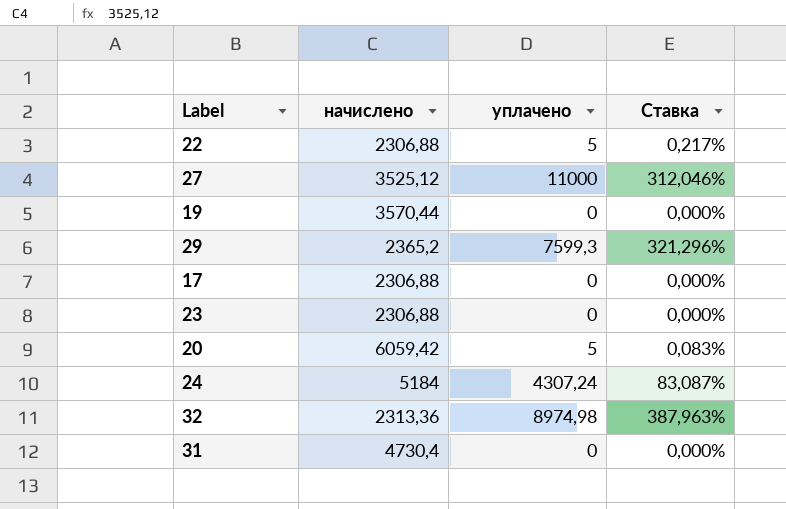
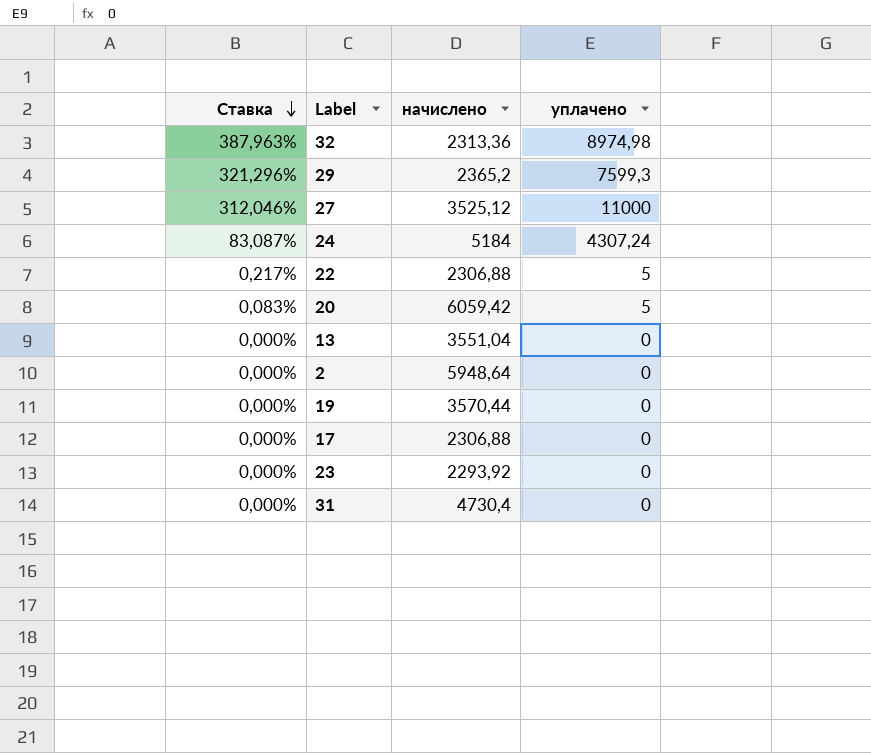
row order: none -> Ставка descending
column Ставка | position: 4 -> 1
row 13: none -> 0,000% | 3551,04 | 0
row 2: none -> 0,000% | 5948,64 | 0
23 | начислено: 2306,88 -> 2293,92

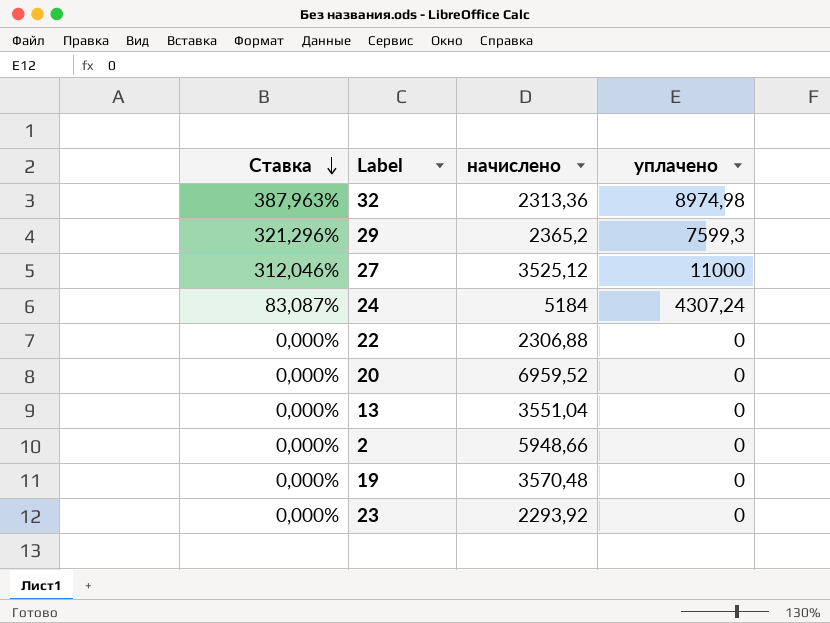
row 17: 0,000% | 2306,88 | 0 -> none
row 31: 0,000% | 4730,4 | 0 -> none
22 | Ставка: 0,217% -> 0,000%
22 | уплачено: 5 -> 0
20 | Ставка: 0,083% -> 0,000%
20 | начислено: 6059,42 -> 6959,52
20 | уплачено: 5 -> 0
2 | начислено: 5948,64 -> 5948,66
19 | начислено: 3570,44 -> 3570,48

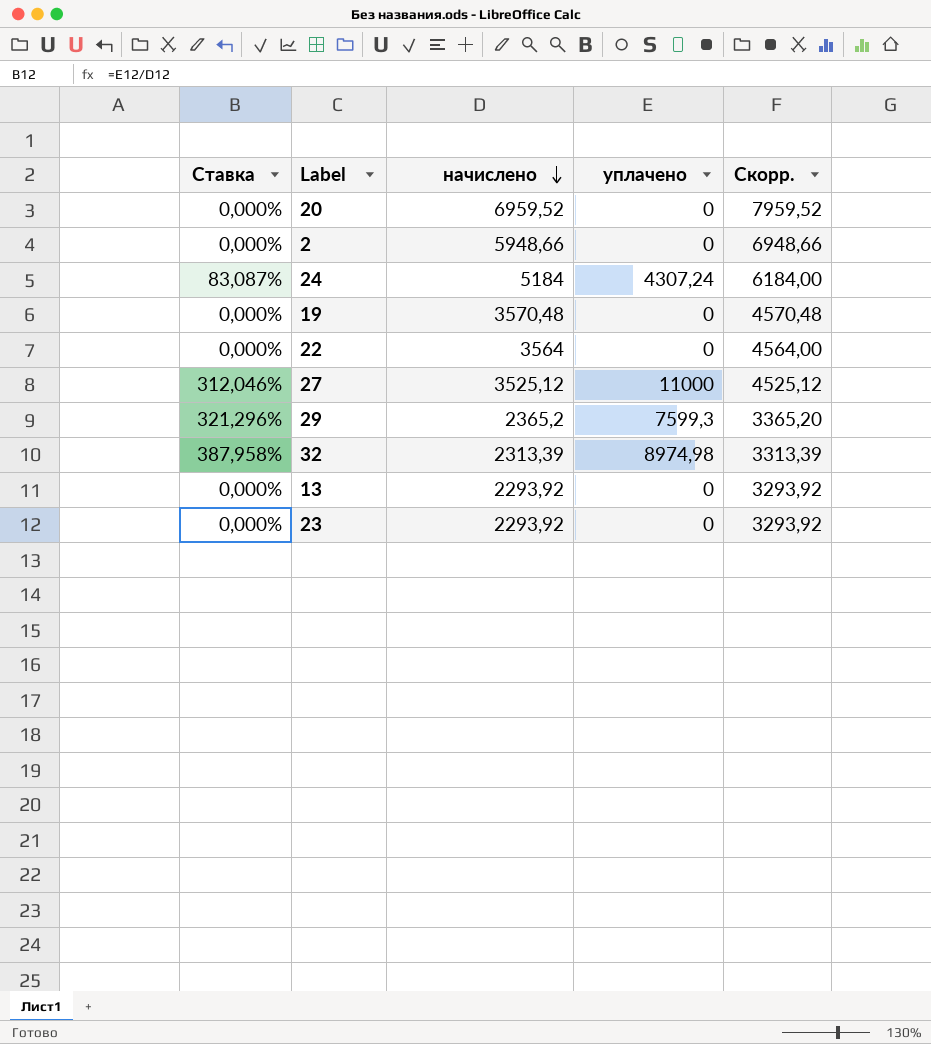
row order: Ставка descending -> начислено descending
column Скорр. | formula: none -> [начислено] + 1000
22 | начислено: 2306,88 -> 3564
32 | Ставка: 387,963% -> 387,958%
32 | начислено: 2313,36 -> 2313,39
13 | начислено: 3551,04 -> 2293,92

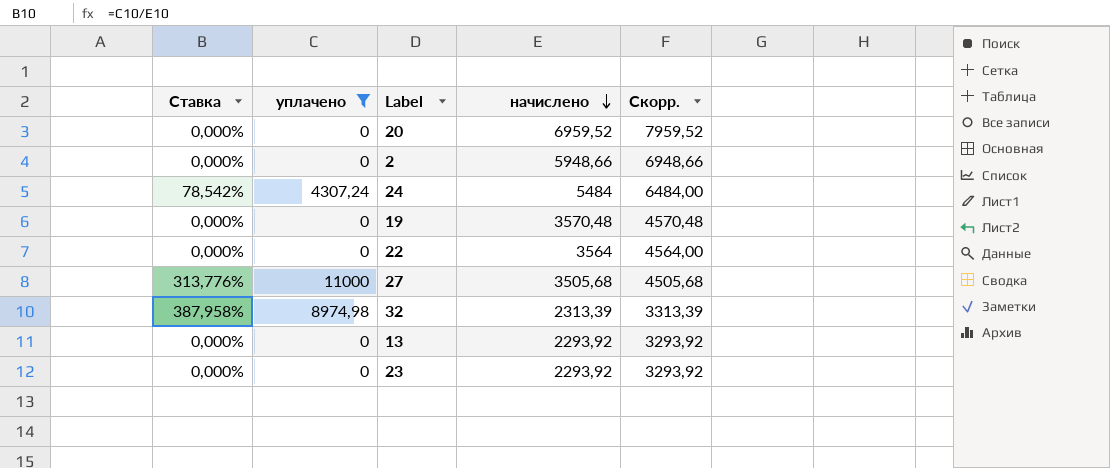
filter: none -> уплачено != 7599,3
column уплачено | position: 4 -> 2
24 | Ставка: 83,087% -> 78,542%
24 | начислено: 5184 -> 5484
24 | Скорр.: 6184,00 -> 6484,00
27 | Ставка: 312,046% -> 313,776%
27 | начислено: 3525,12 -> 3505,68
27 | Скорр.: 4525,12 -> 4505,68

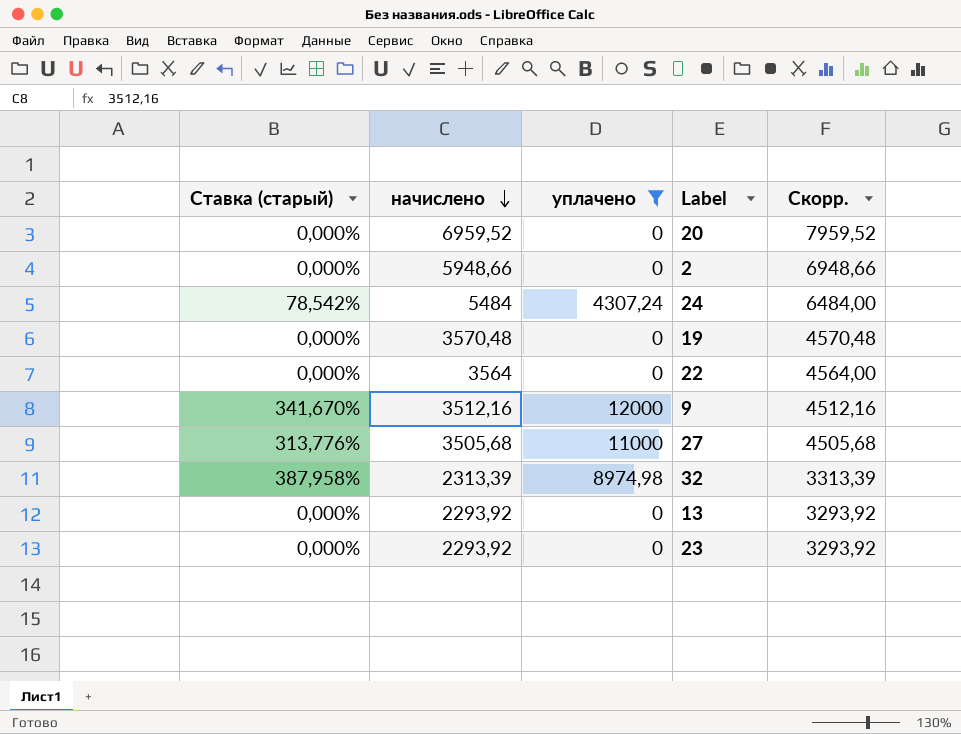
column name: Ставка -> Ставка (старый)
column начислено | position: 4 -> 2
row 9: none -> 341,670% | 3512,16 | 12000 | 4512,16

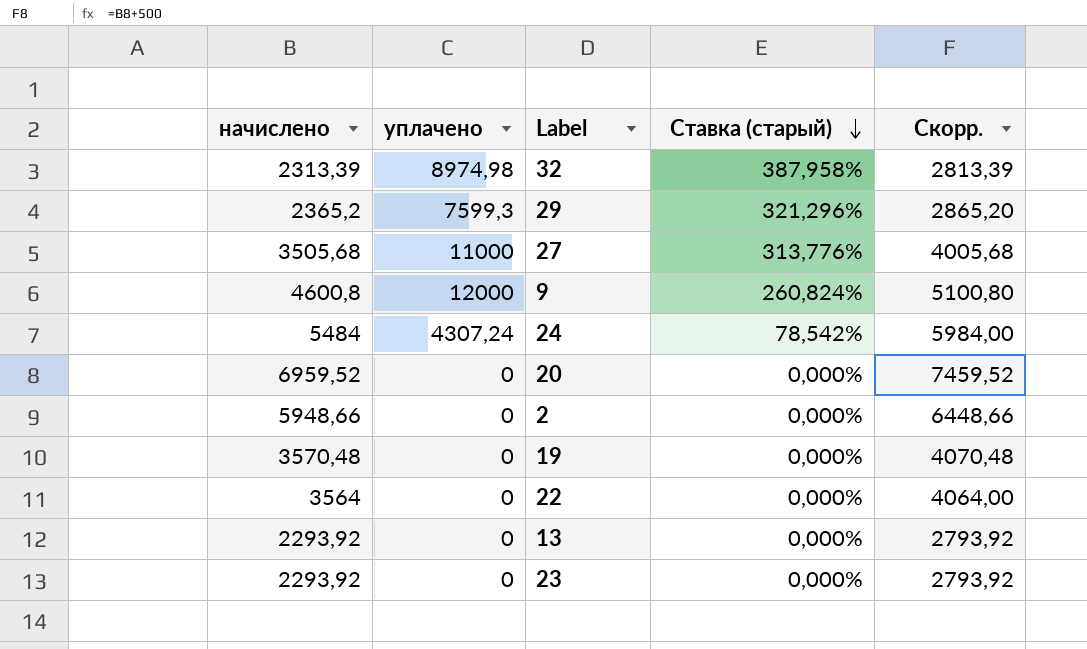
filter: уплачено != 7599,3 -> none
row order: начислено descending -> Ставка (старый) descending
column Ставка (старый) | position: 1 -> 4
column Скорр. | formula: [начислено] + 1000 -> [начислено] + 500
9 | начислено: 3512,16 -> 4600,8
9 | Ставка (старый): 341,670% -> 260,824%

